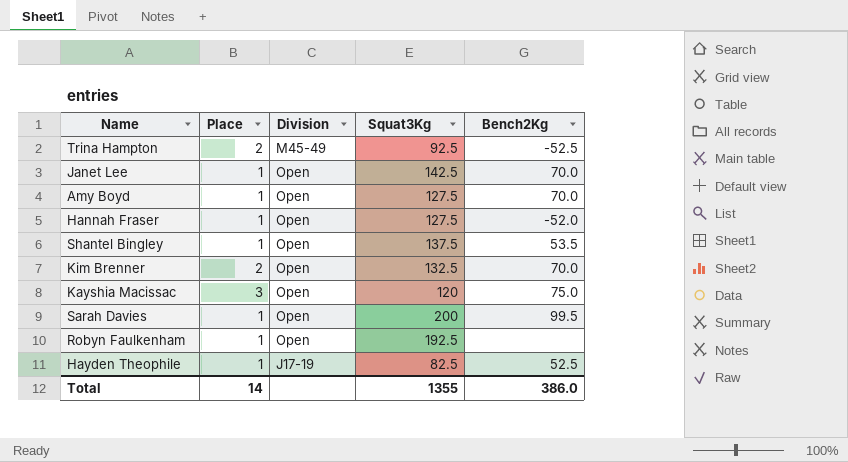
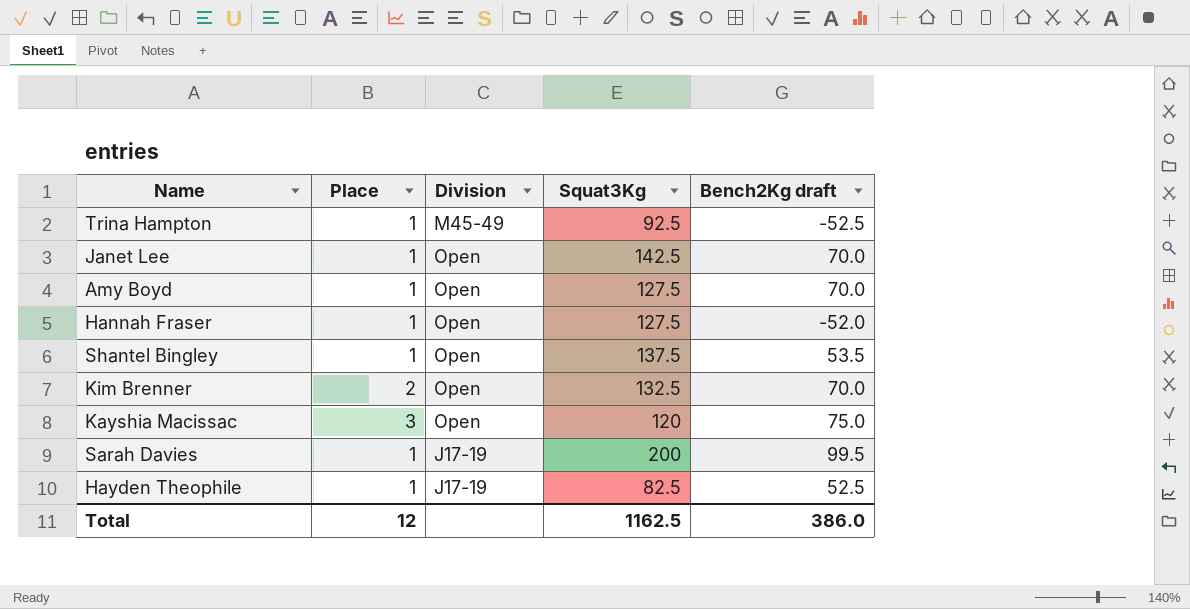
column name: Bench2Kg -> Bench2Kg draft
row Robyn Faulkenham: 1 | Open | 192.5 | none -> none
Trina Hampton | Place: 2 -> 1
Sarah Davies | Division: Open -> J17-19
Total | Place: 14 -> 12
Total | Squat3Kg: 1355 -> 1162.5

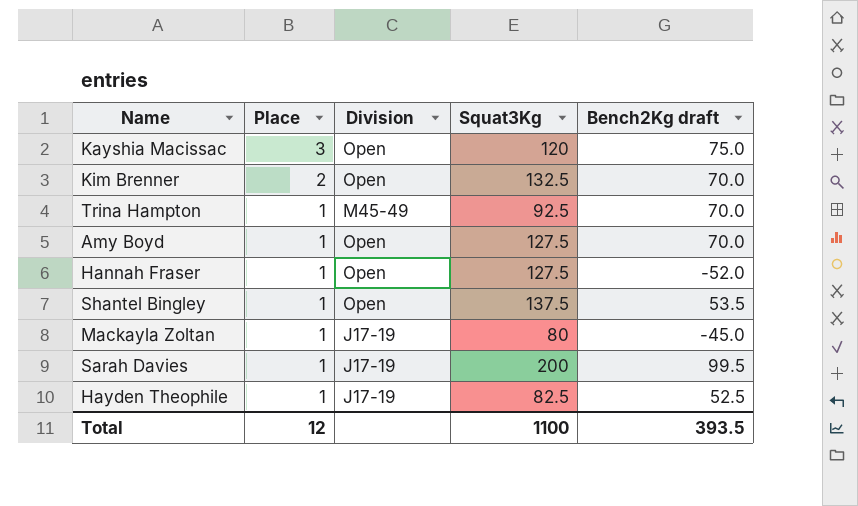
row order: none -> Place descending
row Janet Lee: 1 | Open | 142.5 | 70.0 -> none
Trina Hampton | Bench2Kg draft: -52.5 -> 70.0
row Mackayla Zoltan: none -> 1 | J17-19 | 80 | -45.0
Total | Squat3Kg: 1162.5 -> 1100
Total | Bench2Kg draft: 386.0 -> 393.5

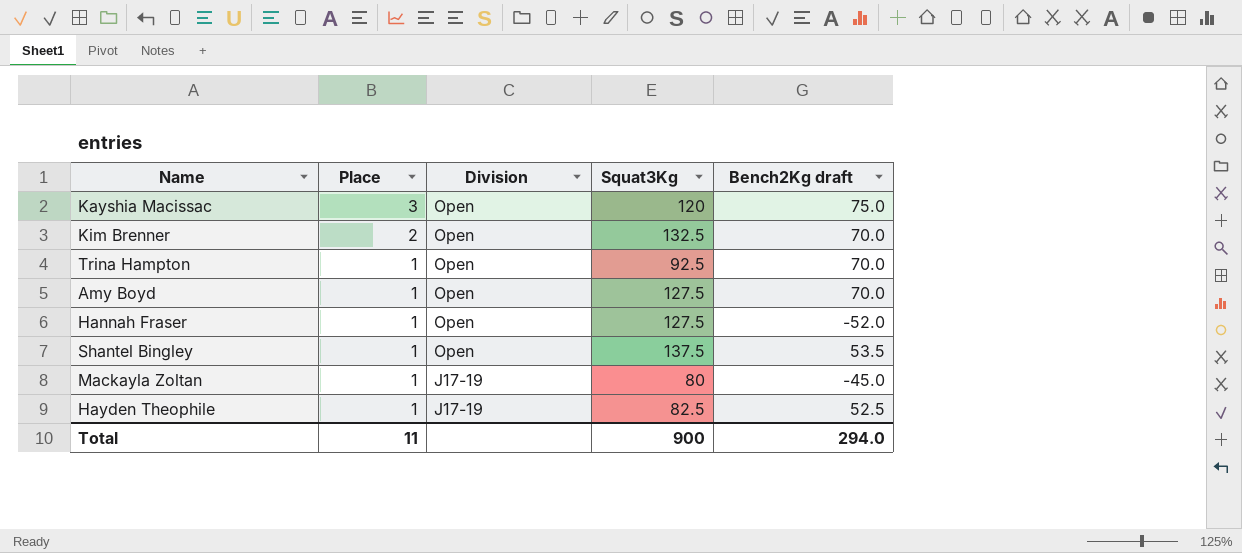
row Sarah Davies: 1 | J17-19 | 200 | 99.5 -> none
Trina Hampton | Division: M45-49 -> Open
Total | Place: 12 -> 11
Total | Squat3Kg: 1100 -> 900
Total | Bench2Kg draft: 393.5 -> 294.0

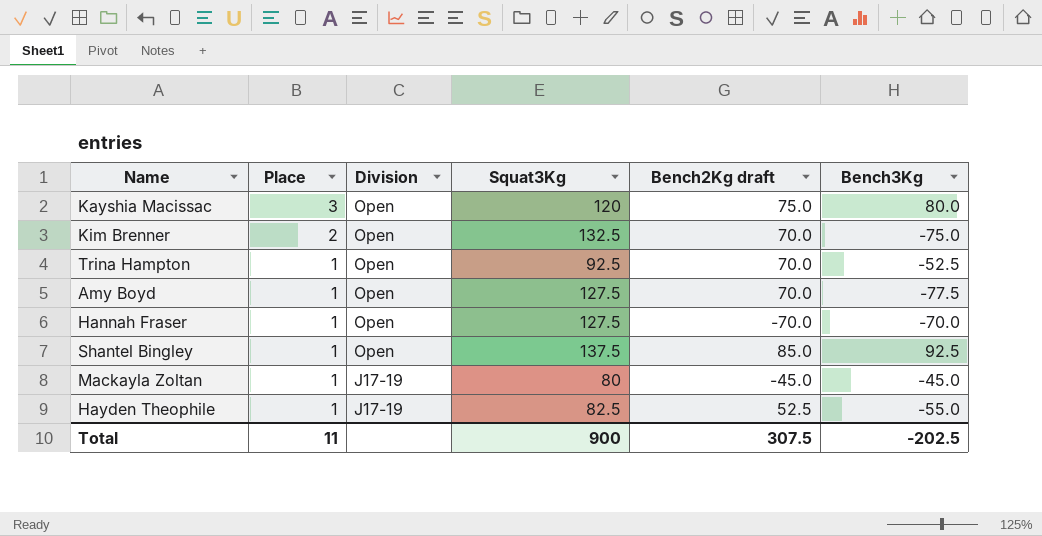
column Bench3Kg | position: none -> 6
Hannah Fraser | Bench2Kg draft: -52.0 -> -70.0
Shantel Bingley | Bench2Kg draft: 53.5 -> 85.0
Total | Bench2Kg draft: 294.0 -> 307.5

